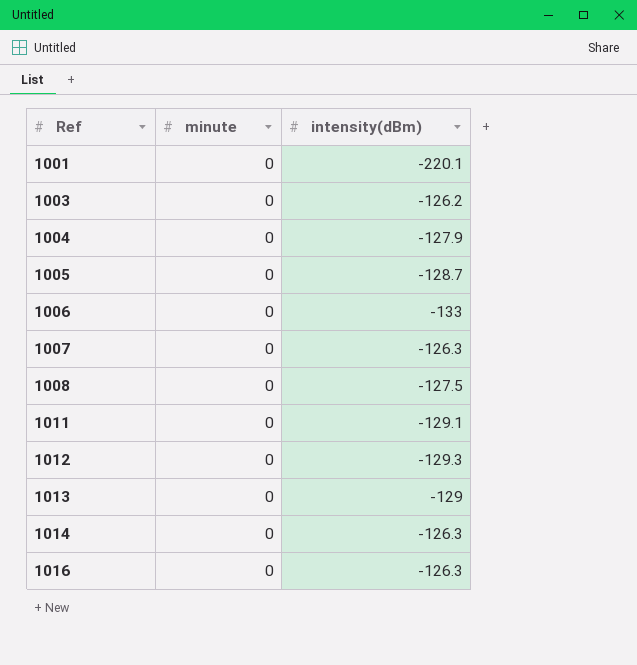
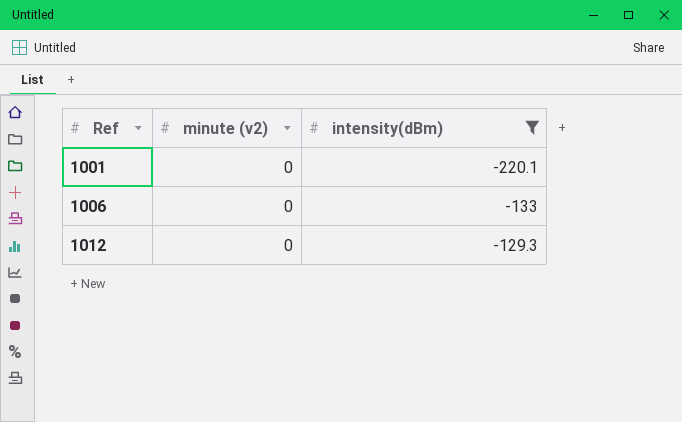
filter: none -> intensity(dBm) <= -129.3
column name: minute -> minute (v2)

